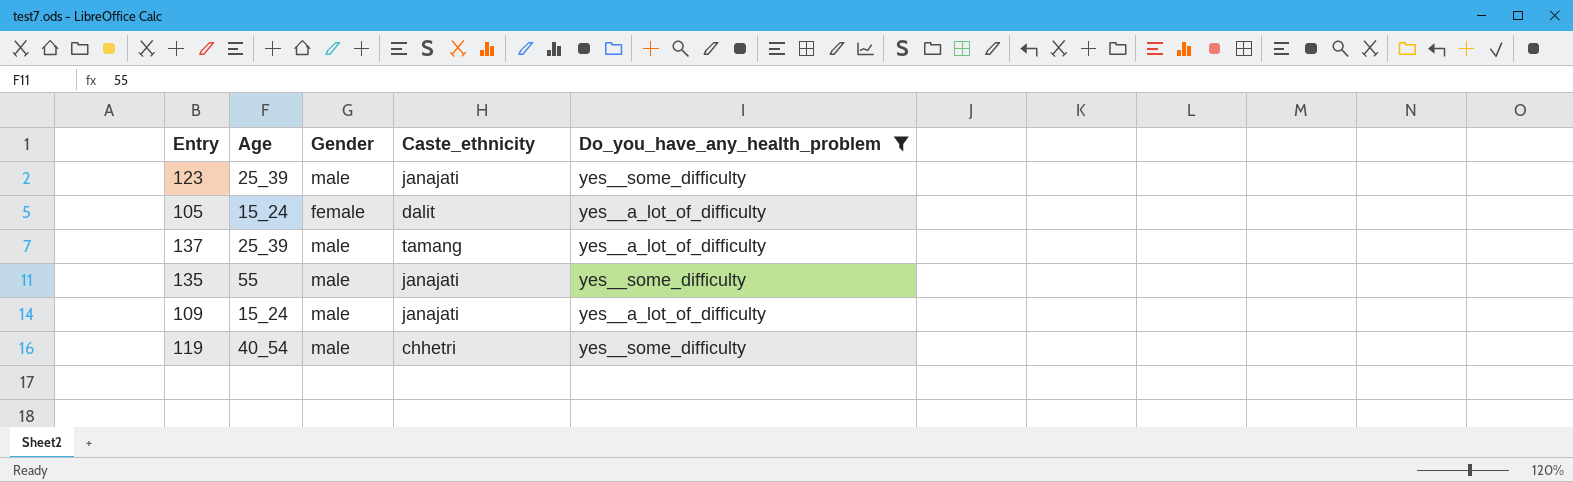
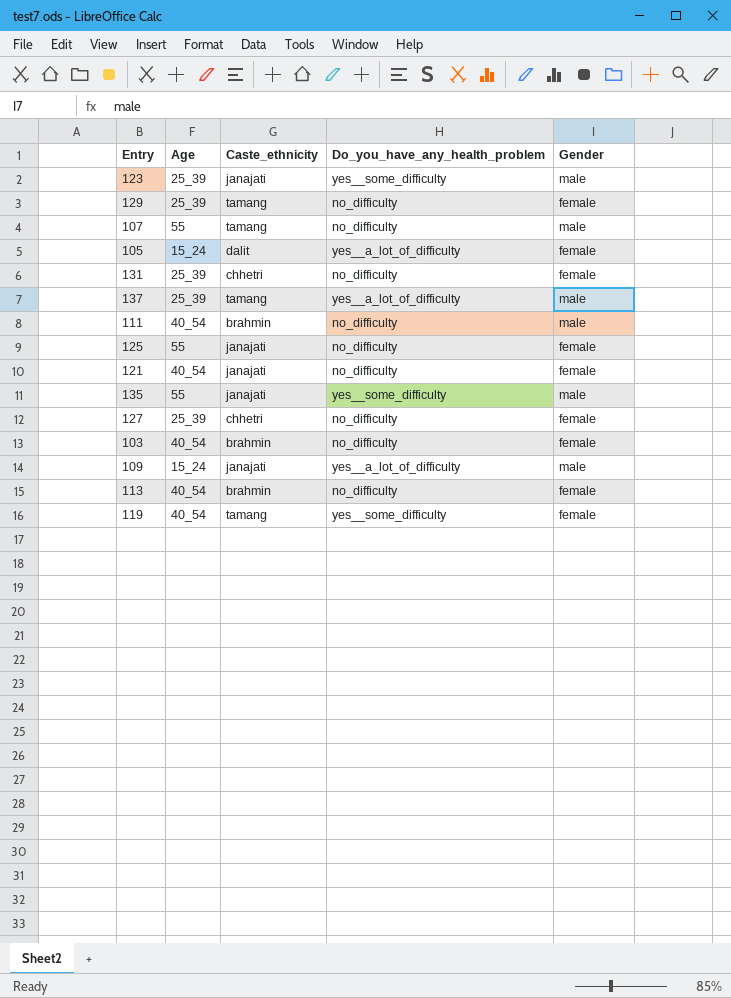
filter: Do_you_have_any_health_problem != no_difficulty -> none
column Gender | position: 3 -> 5
119 | Caste_ethnicity: chhetri -> tamang
119 | Gender: male -> female

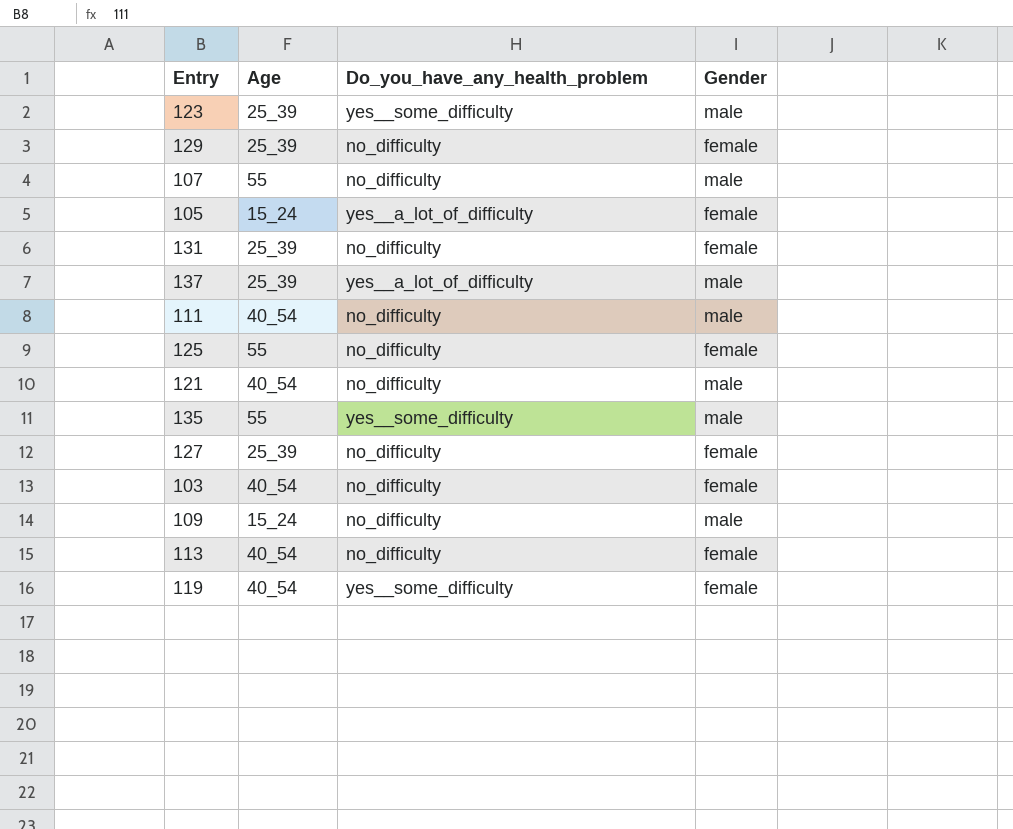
column Caste_ethnicity | position: 3 -> none
121 | Gender: female -> male
109 | Do_you_have_any_health_problem: yes__a_lot_of_difficulty -> no_difficulty

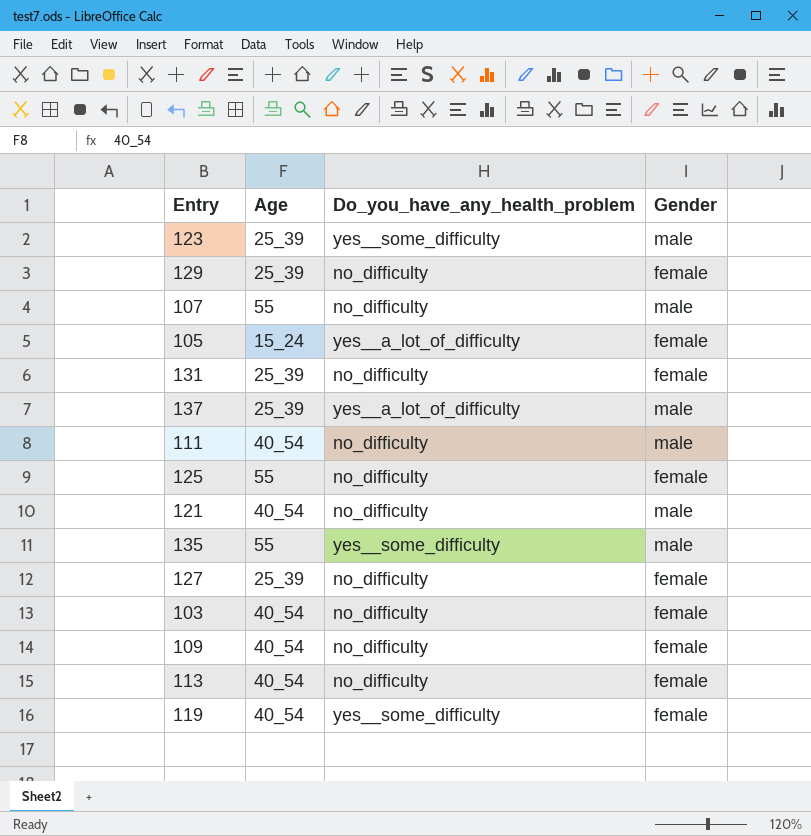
109 | Age: 15_24 -> 40_54
109 | Gender: male -> female

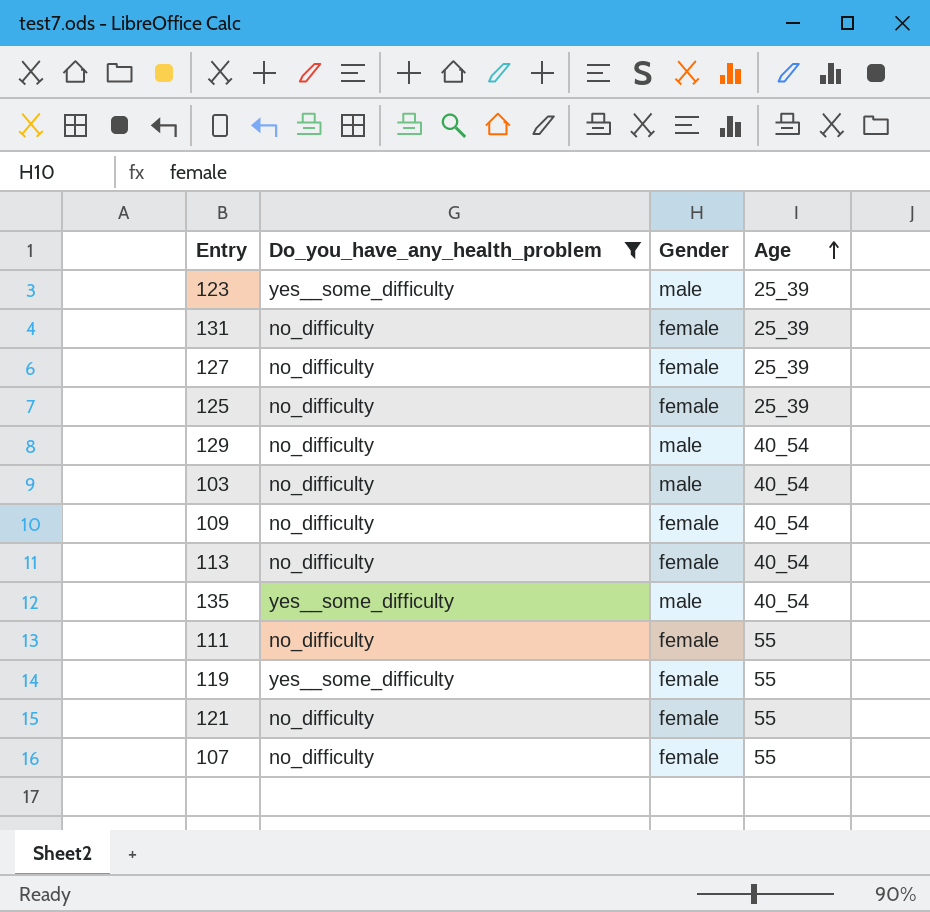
filter: none -> Do_you_have_any_health_problem != yes__a_lot_of_difficulty
row order: none -> Age ascending
column Age | position: 2 -> 4
125 | Age: 55 -> 25_39
129 | Gender: female -> male
129 | Age: 25_39 -> 40_54
103 | Gender: female -> male
135 | Age: 55 -> 40_54
111 | Gender: male -> female
111 | Age: 40_54 -> 55
119 | Age: 40_54 -> 55
121 | Gender: male -> female
121 | Age: 40_54 -> 55
107 | Gender: male -> female

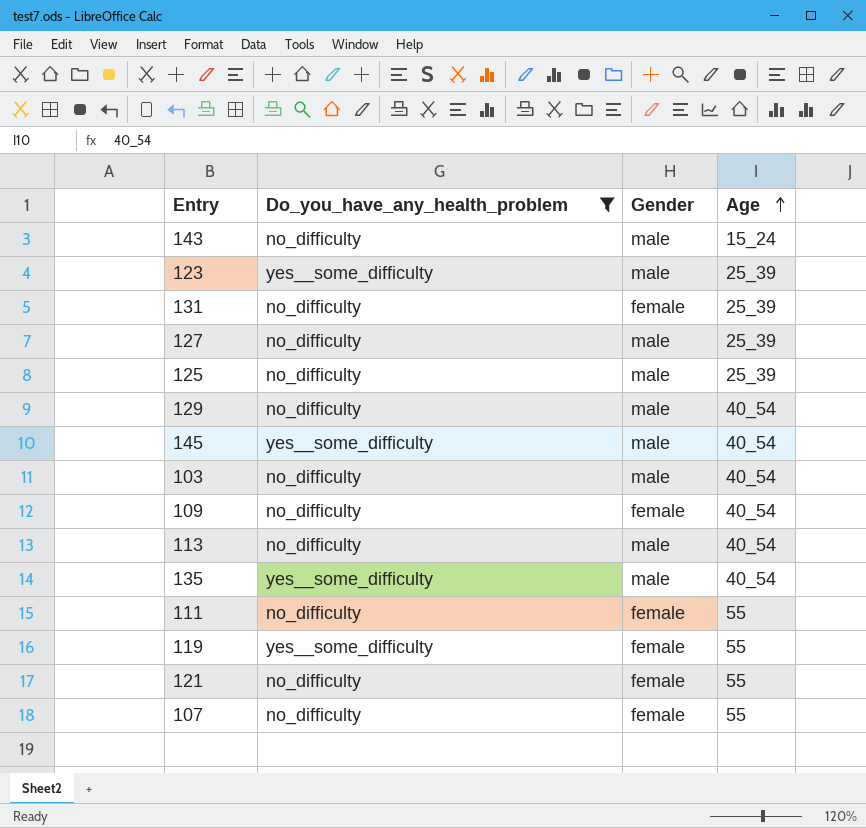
row 143: none -> no_difficulty | male | 15_24
127 | Gender: female -> male
125 | Gender: female -> male
row 145: none -> yes__some_difficulty | male | 40_54
113 | Gender: female -> male

